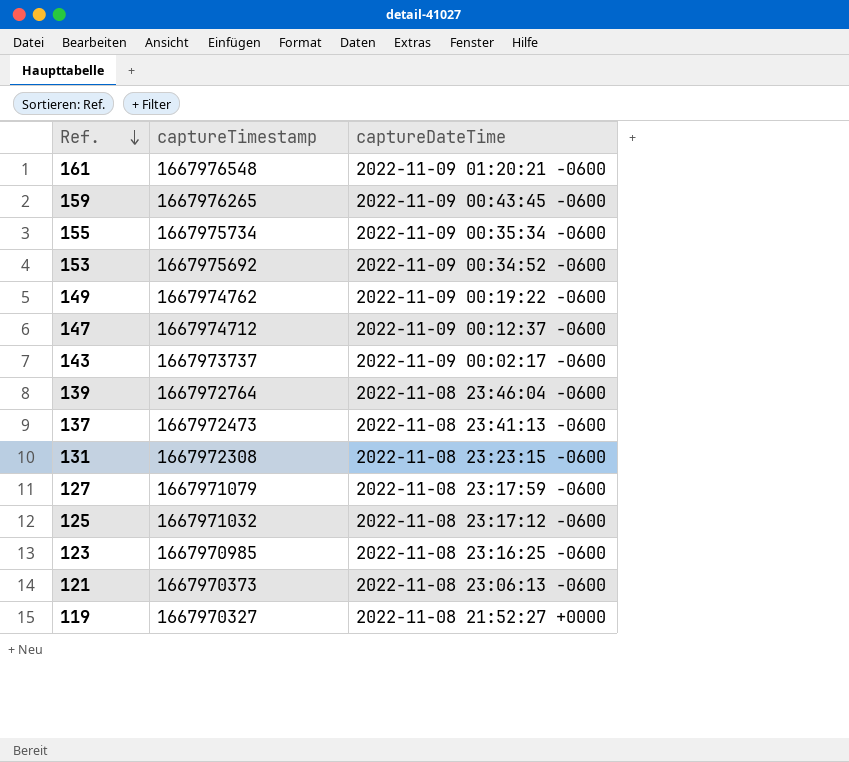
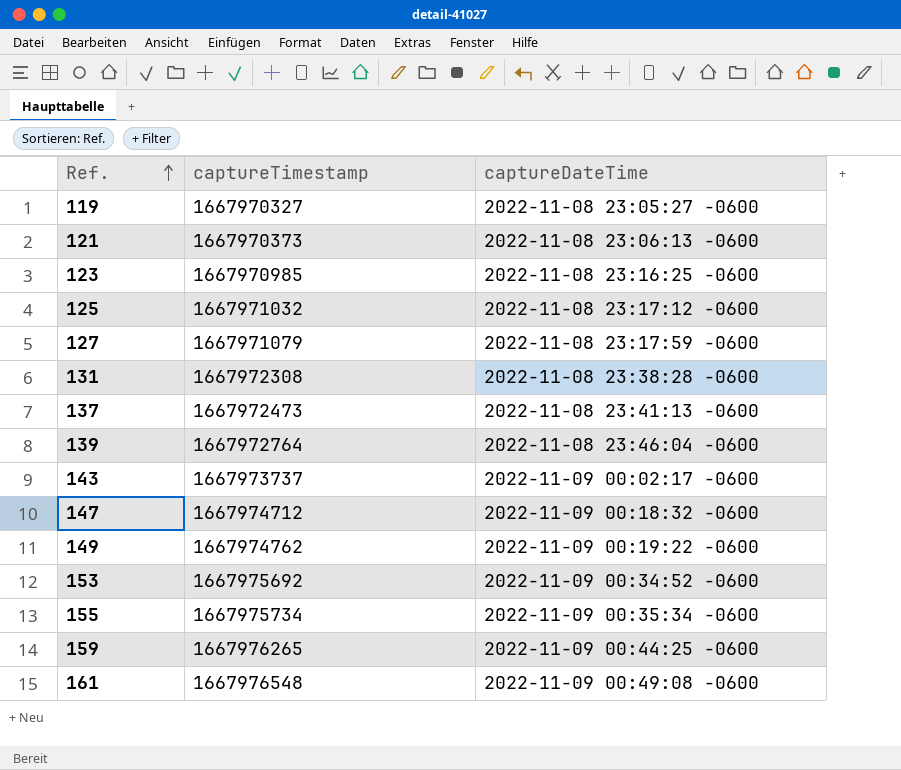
row order: Ref. descending -> Ref. ascending
119 | captureDateTime: 2022-11-08 21:52:27 +0000 -> 2022-11-08 23:05:27 -0600
131 | captureDateTime: 2022-11-08 23:23:15 -0600 -> 2022-11-08 23:38:28 -0600
147 | captureDateTime: 2022-11-09 00:12:37 -0600 -> 2022-11-09 00:18:32 -0600
159 | captureDateTime: 2022-11-09 00:43:45 -0600 -> 2022-11-09 00:44:25 -0600
161 | captureDateTime: 2022-11-09 01:20:21 -0600 -> 2022-11-09 00:49:08 -0600

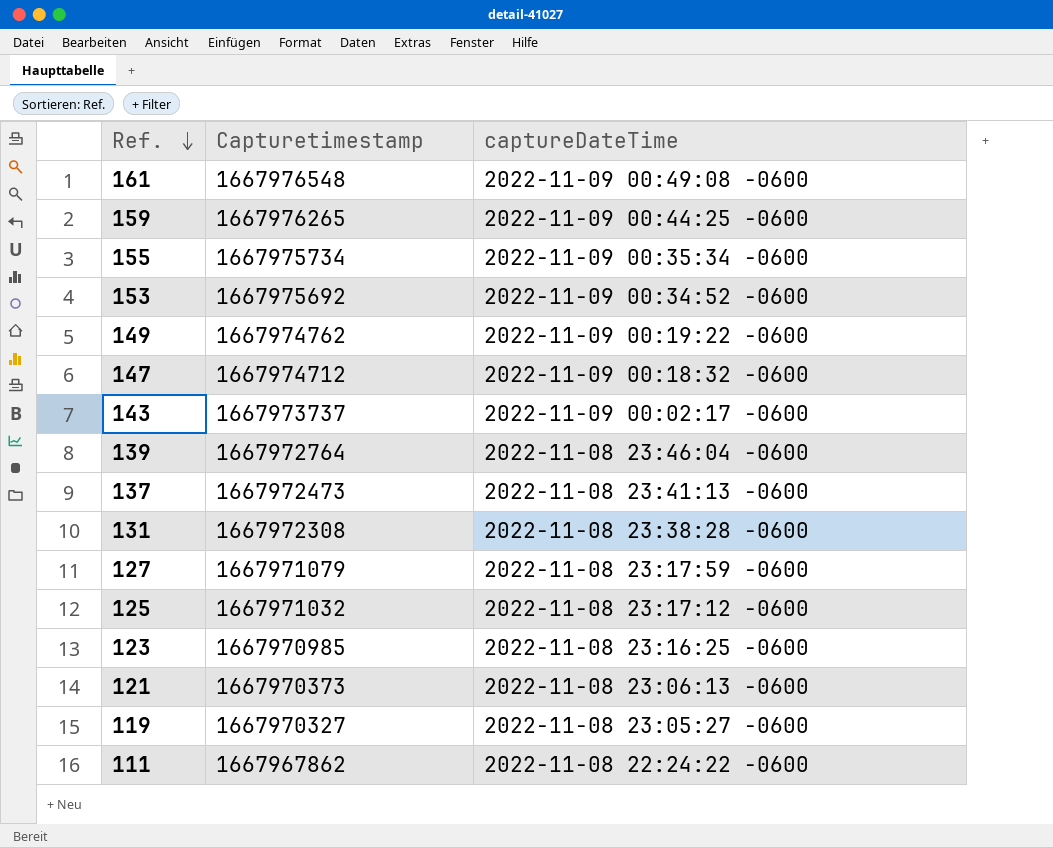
row order: Ref. ascending -> Ref. descending
column name: captureTimestamp -> Capturetimestamp
row 111: none -> 1667967862 | 2022-11-08 22:24:22 -0600

